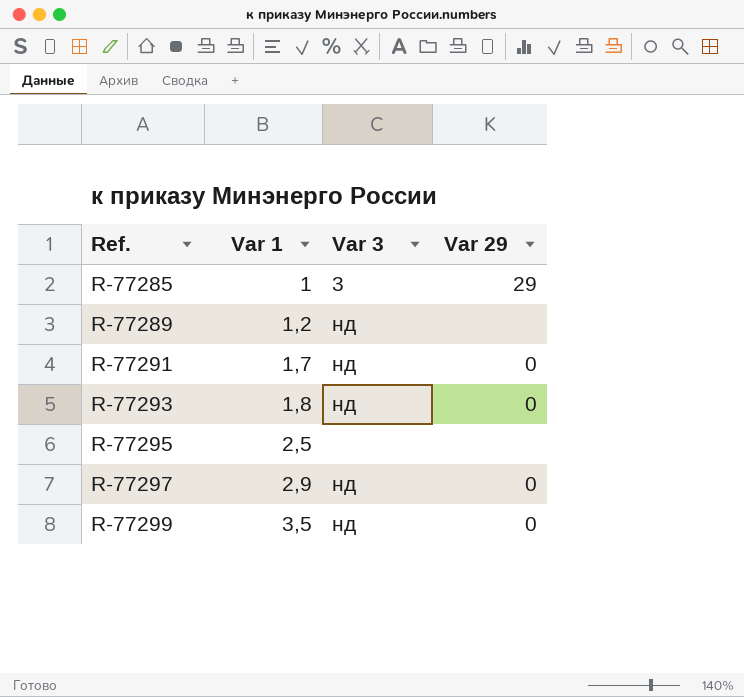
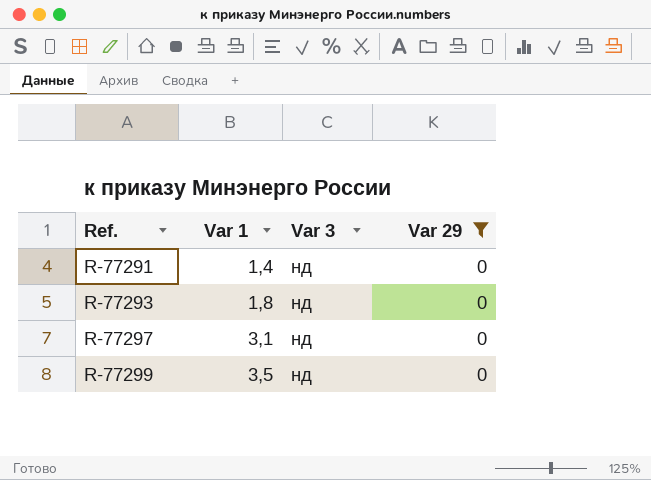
filter: none -> Var 29 = 0
R-77291 | Var 1: 1,7 -> 1,4
R-77297 | Var 1: 2,9 -> 3,1

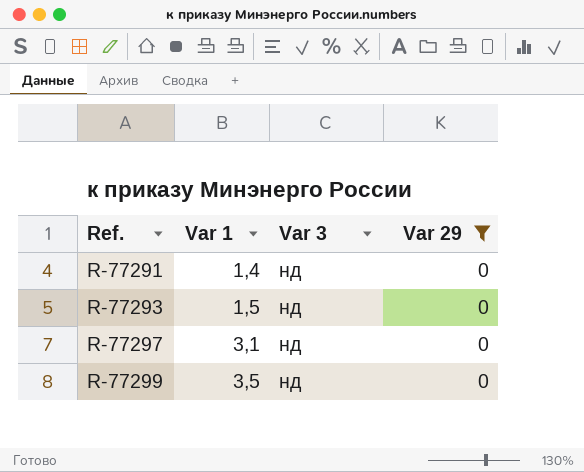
R-77293 | Var 1: 1,8 -> 1,5

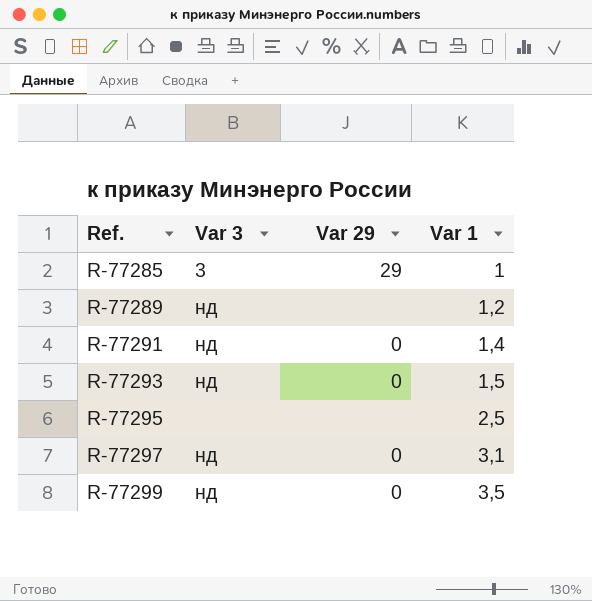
filter: Var 29 = 0 -> none
column Var 1 | position: 2 -> 4

